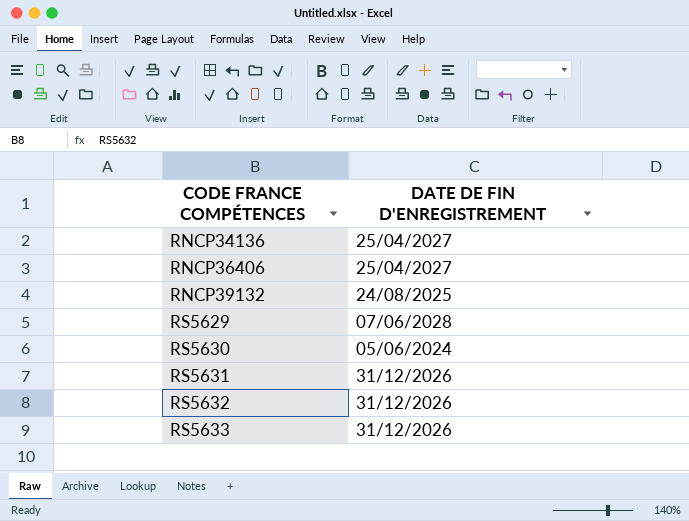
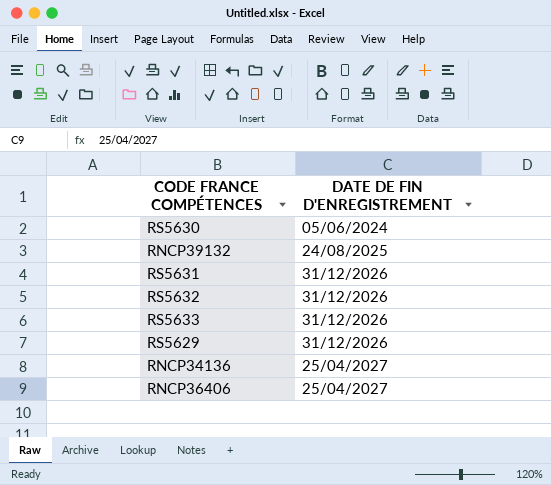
row order: CODE FRANCE COMPÉTENCES ascending -> DATE DE FIN D'ENREGISTREMENT ascending
RS5629 | DATE DE FIN D'ENREGISTREMENT: 07/06/2028 -> 31/12/2026

